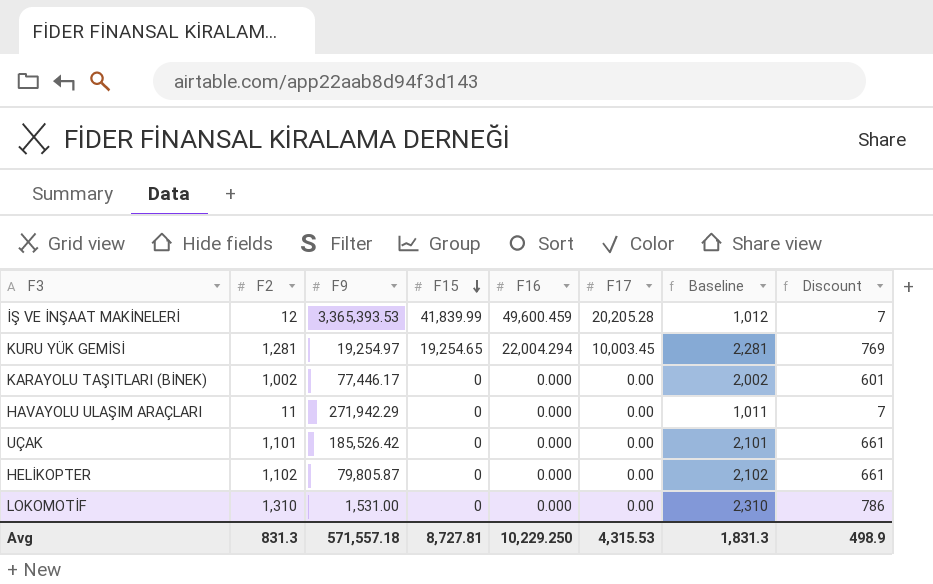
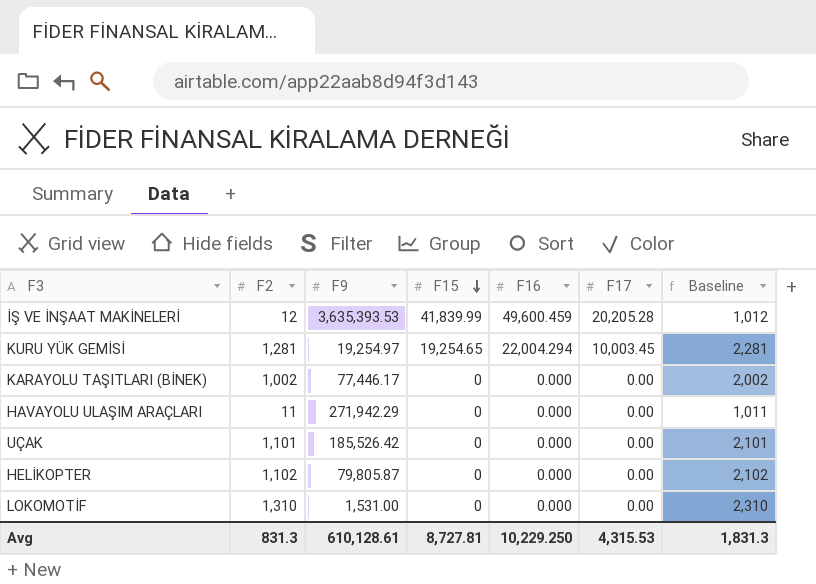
column Discount | formula: [F2] * 0.6 -> none
İŞ VE İNŞAAT MAKİNELERİ | F9: 3,365,393.53 -> 3,635,393.53
Avg | F9: 571,557.18 -> 610,128.61

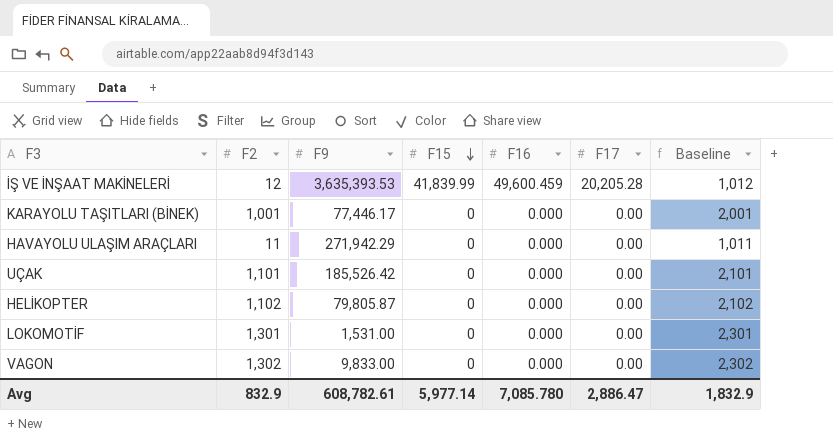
row KURU YÜK GEMİSİ: 1,281 | 19,254.97 | 19,254.65 | 22,004.294 | 10,003.45 | 2,281 -> none
KARAYOLU TAŞITLARI (BİNEK) | F2: 1,002 -> 1,001
KARAYOLU TAŞITLARI (BİNEK) | Baseline: 2,002 -> 2,001
LOKOMOTİF | F2: 1,310 -> 1,301
LOKOMOTİF | Baseline: 2,310 -> 2,301
row VAGON: none -> 1,302 | 9,833.00 | 0 | 0.000 | 0.00 | 2,302
Avg | F2: 831.3 -> 832.9
Avg | F9: 610,128.61 -> 608,782.61
Avg | F15: 8,727.81 -> 5,977.14
Avg | F16: 10,229.250 -> 7,085.780
Avg | F17: 4,315.53 -> 2,886.47
Avg | Baseline: 1,831.3 -> 1,832.9

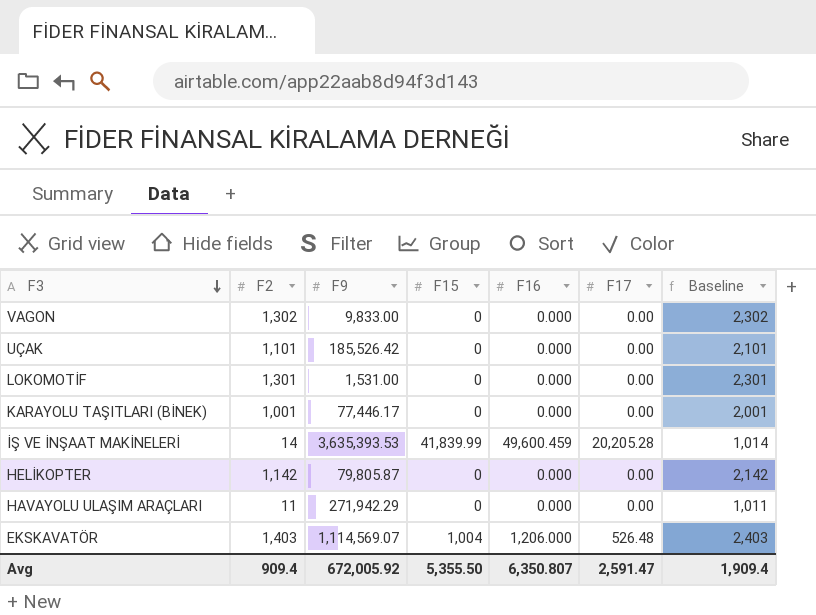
row order: F15 descending -> F3 descending
İŞ VE İNŞAAT MAKİNELERİ | F2: 12 -> 14
İŞ VE İNŞAAT MAKİNELERİ | Baseline: 1,012 -> 1,014
HELİKOPTER | F2: 1,102 -> 1,142
HELİKOPTER | Baseline: 2,102 -> 2,142
row EKSKAVATÖR: none -> 1,403 | 1,114,569.07 | 1,004 | 1,206.000 | 526.48 | 2,403
Avg | F2: 832.9 -> 909.4
Avg | F9: 608,782.61 -> 672,005.92
Avg | F15: 5,977.14 -> 5,355.50
Avg | F16: 7,085.780 -> 6,350.807
Avg | F17: 2,886.47 -> 2,591.47
Avg | Baseline: 1,832.9 -> 1,909.4

